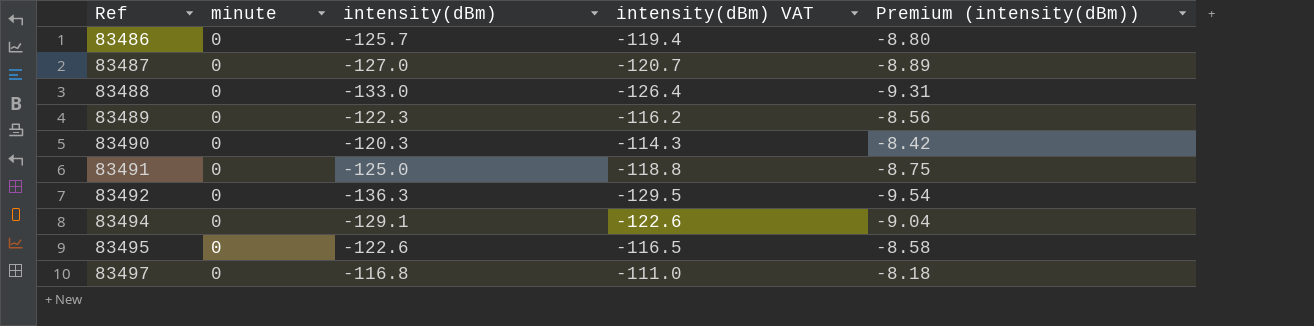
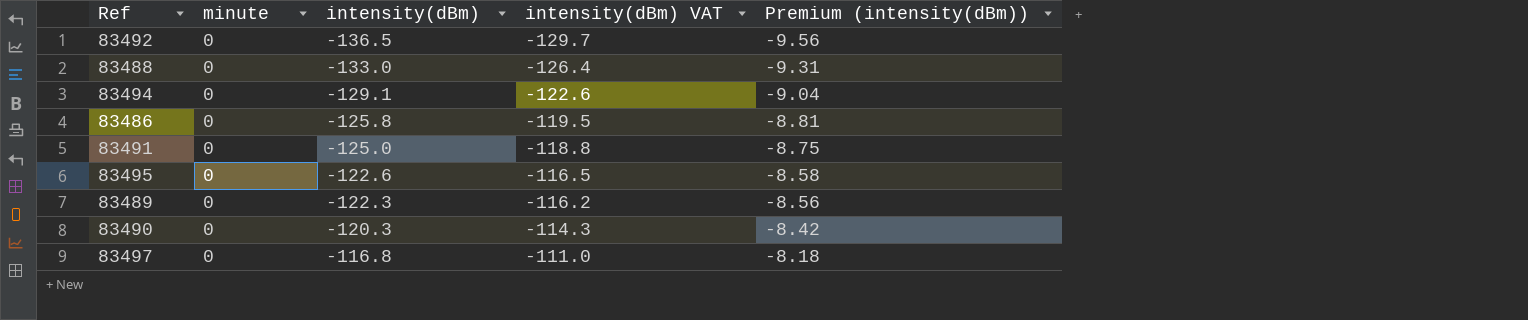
row order: Ref ascending -> intensity(dBm) ascending
row 83487: 0 | -127.0 | -120.7 | -8.89 -> none
83492 | intensity(dBm): -136.3 -> -136.5
83492 | intensity(dBm) VAT: -129.5 -> -129.7
83492 | Premium (intensity(dBm)): -9.54 -> -9.56
83486 | intensity(dBm): -125.7 -> -125.8
83486 | intensity(dBm) VAT: -119.4 -> -119.5
83486 | Premium (intensity(dBm)): -8.80 -> -8.81

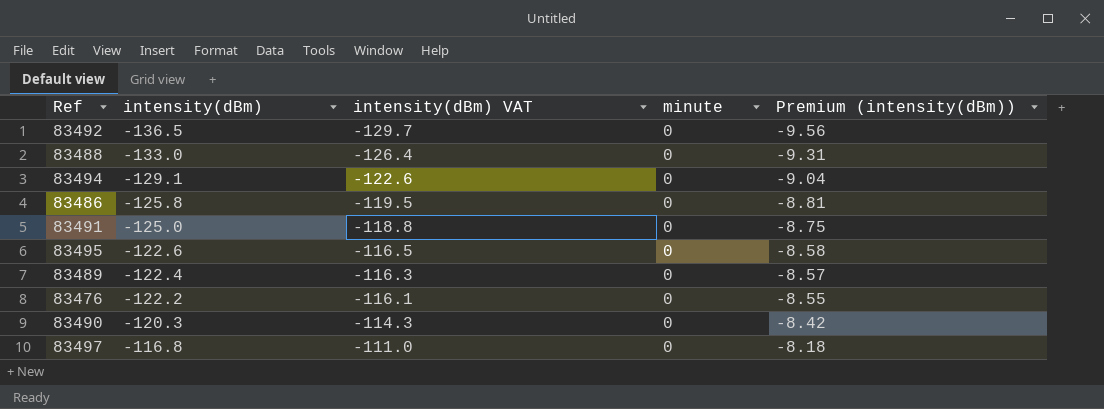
column minute | position: 2 -> 4
83489 | intensity(dBm): -122.3 -> -122.4
83489 | intensity(dBm) VAT: -116.2 -> -116.3
83489 | Premium (intensity(dBm)): -8.56 -> -8.57
row 83476: none -> -122.2 | -116.1 | 0 | -8.55

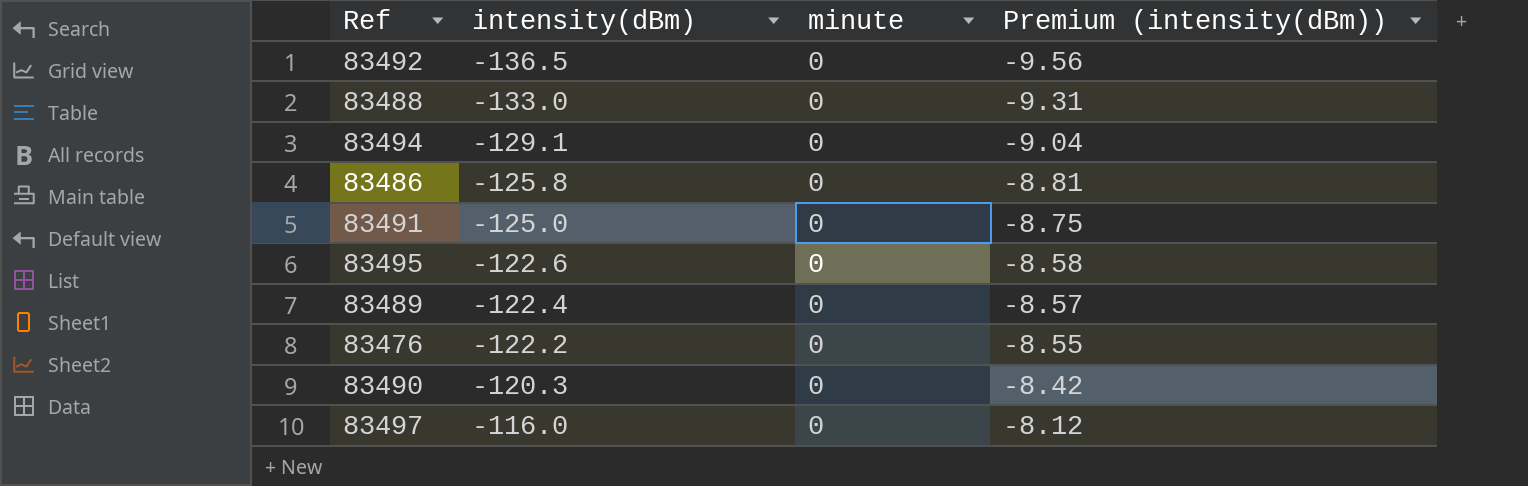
column intensity(dBm) VAT | formula: [intensity(dBm)] * 0.95 -> none
83497 | intensity(dBm): -116.8 -> -116.0
83497 | Premium (intensity(dBm)): -8.18 -> -8.12

